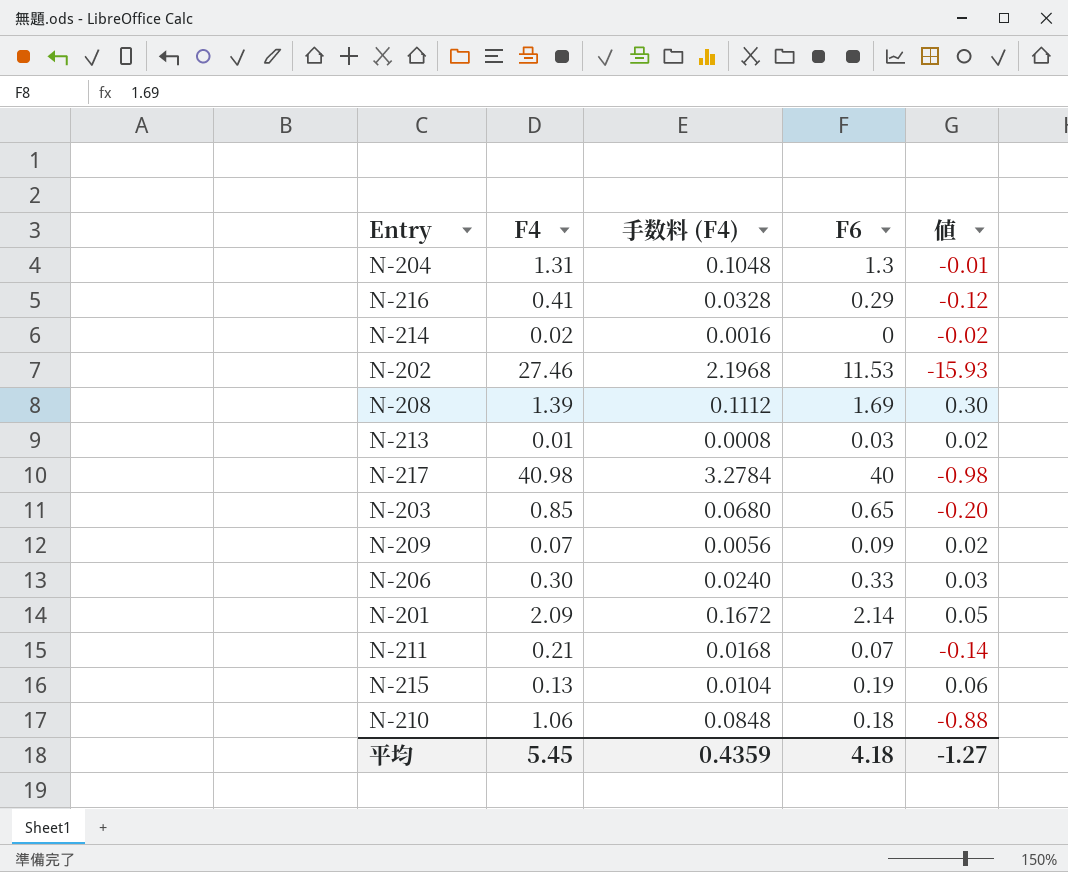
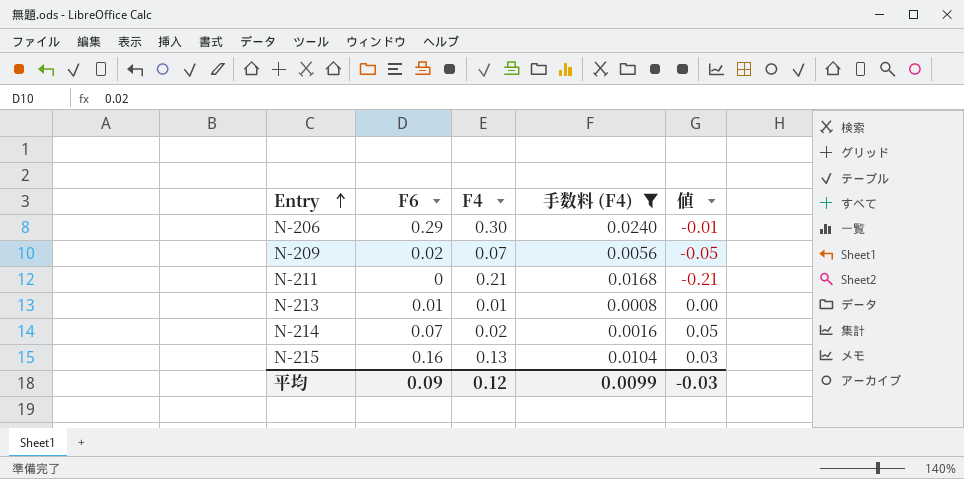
filter: none -> 手数料 (F4) <= 0.0240
row order: none -> Entry ascending
column F6 | position: 4 -> 2
N-206 | F6: 0.33 -> 0.29
N-206 | 値: 0.03 -> -0.01
N-209 | F6: 0.09 -> 0.02
N-209 | 値: 0.02 -> -0.05
N-211 | F6: 0.07 -> 0
N-211 | 値: -0.14 -> -0.21
N-213 | F6: 0.03 -> 0.01
N-213 | 値: 0.02 -> 0.00
N-214 | F6: 0 -> 0.07
N-214 | 値: -0.02 -> 0.05
N-215 | F6: 0.19 -> 0.16
N-215 | 値: 0.06 -> 0.03
平均 | F6: 4.18 -> 0.09
平均 | F4: 5.45 -> 0.12
平均 | 手数料 (F4): 0.4359 -> 0.0099
平均 | 値: -1.27 -> -0.03

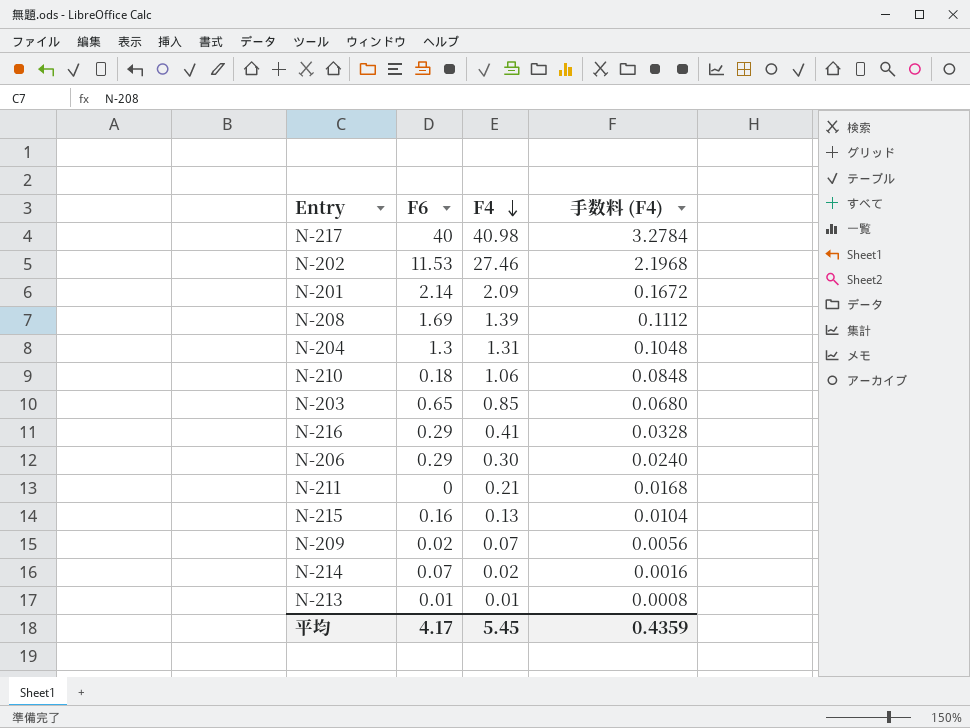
filter: 手数料 (F4) <= 0.0240 -> none
row order: Entry ascending -> F4 descending
column 値 | formula: [F6] - [F4] -> none
平均 | F6: 0.09 -> 4.17
平均 | F4: 0.12 -> 5.45
平均 | 手数料 (F4): 0.0099 -> 0.4359

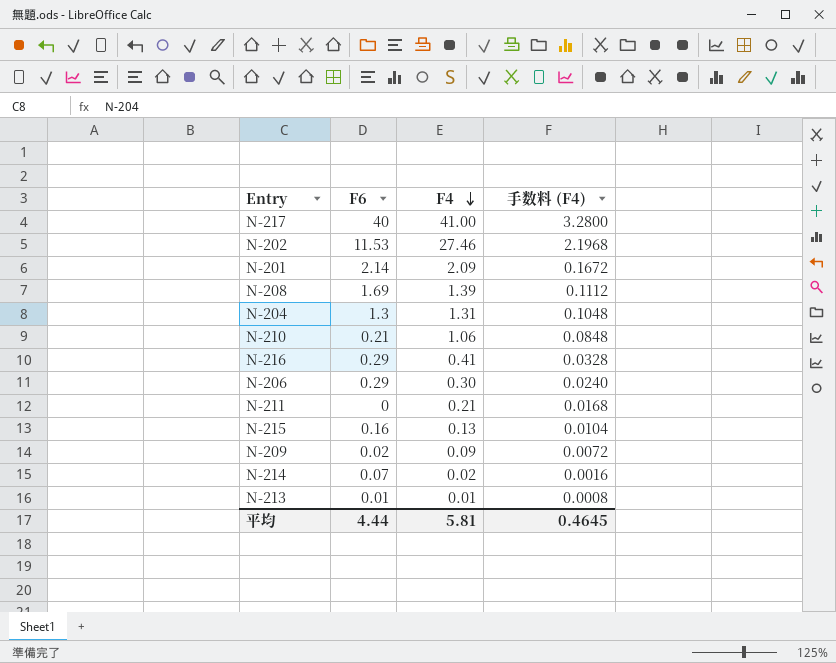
row N-203: 0.65 | 0.85 | 0.0680 -> none
N-217 | F4: 40.98 -> 41.00
N-217 | 手数料 (F4): 3.2784 -> 3.2800
N-210 | F6: 0.18 -> 0.21
N-209 | F4: 0.07 -> 0.09
N-209 | 手数料 (F4): 0.0056 -> 0.0072
平均 | F6: 4.17 -> 4.44
平均 | F4: 5.45 -> 5.81
平均 | 手数料 (F4): 0.4359 -> 0.4645

